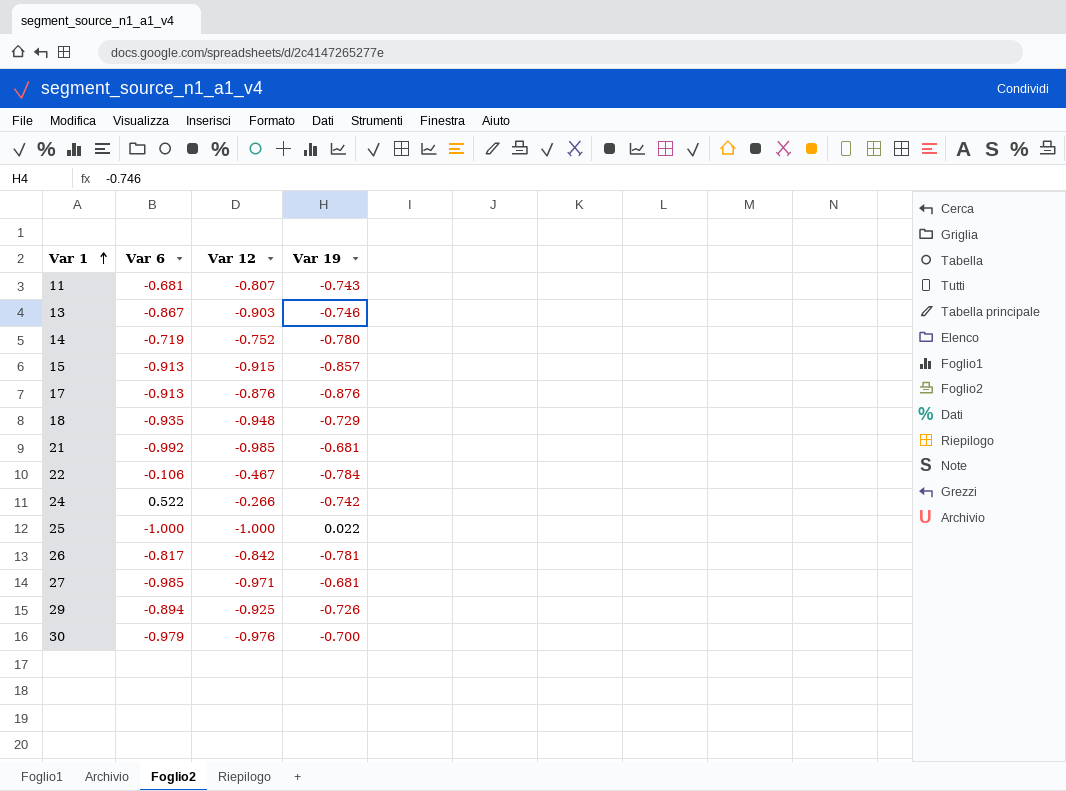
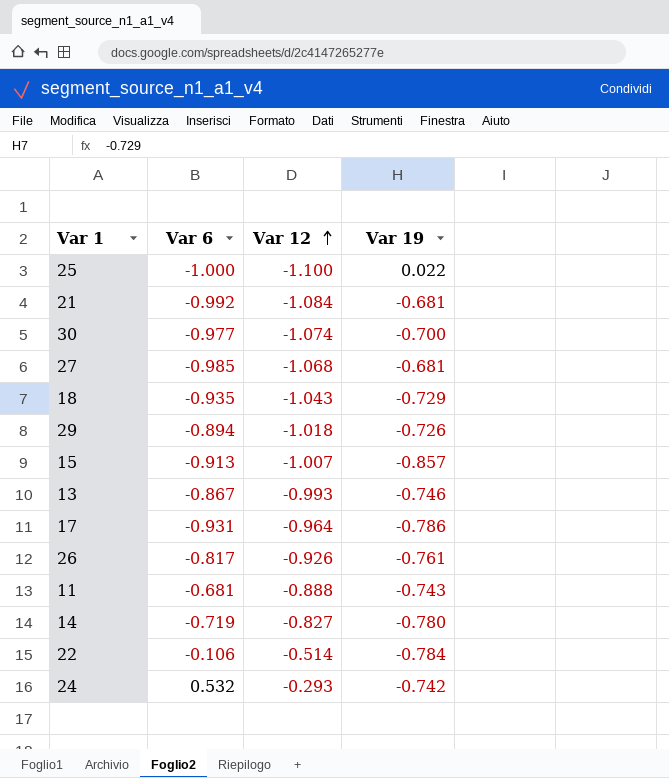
row order: Var 1 ascending -> Var 12 ascending
25 | Var 12: -1.000 -> -1.100
21 | Var 12: -0.985 -> -1.084
30 | Var 6: -0.979 -> -0.977
30 | Var 12: -0.976 -> -1.074
27 | Var 12: -0.971 -> -1.068
18 | Var 12: -0.948 -> -1.043
29 | Var 12: -0.925 -> -1.018
15 | Var 12: -0.915 -> -1.007
13 | Var 12: -0.903 -> -0.993
17 | Var 6: -0.913 -> -0.931
17 | Var 12: -0.876 -> -0.964
17 | Var 19: -0.876 -> -0.786
26 | Var 12: -0.842 -> -0.926
26 | Var 19: -0.781 -> -0.761
11 | Var 12: -0.807 -> -0.888
14 | Var 12: -0.752 -> -0.827
22 | Var 12: -0.467 -> -0.514
24 | Var 6: 0.522 -> 0.532
24 | Var 12: -0.266 -> -0.293

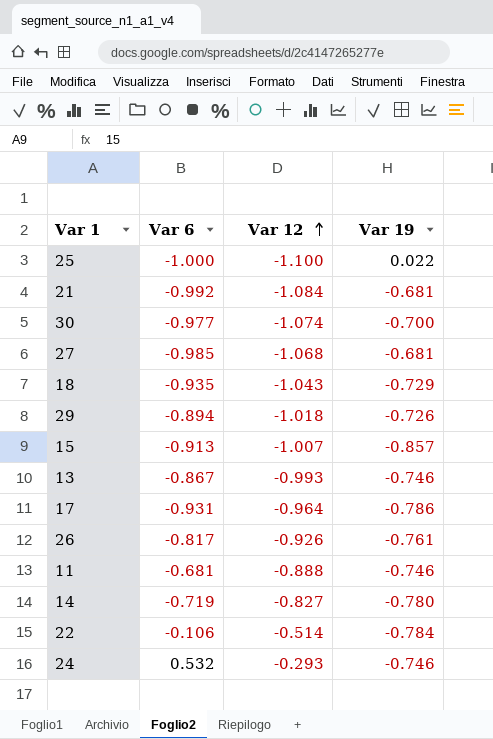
11 | Var 19: -0.743 -> -0.746
24 | Var 19: -0.742 -> -0.746

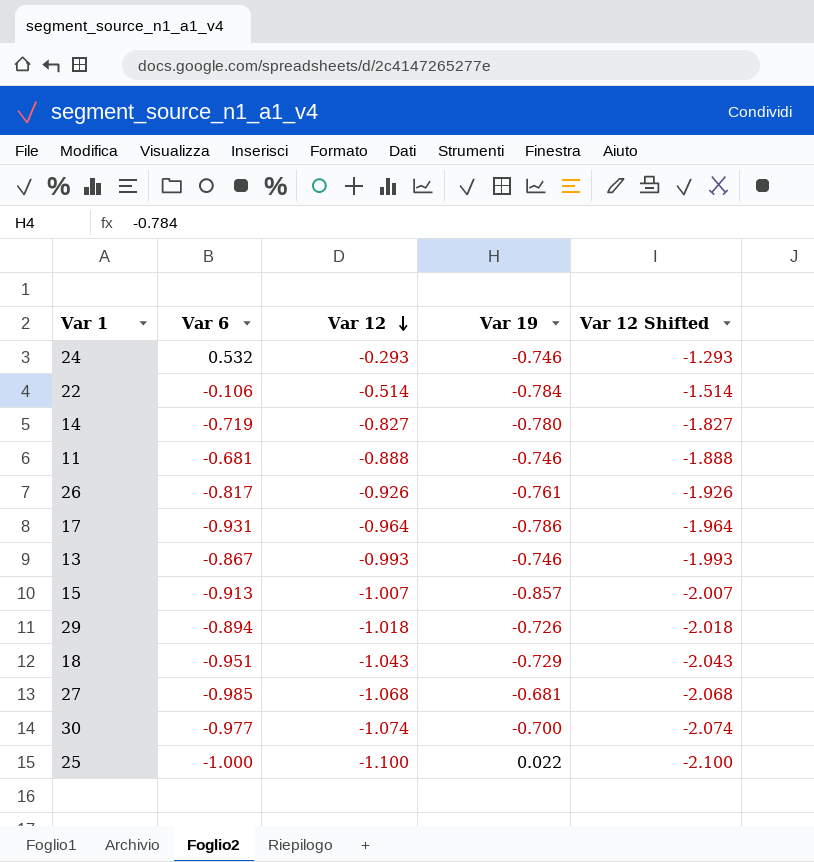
row order: Var 12 ascending -> Var 12 descending
column Var 12 Shifted | formula: none -> [Var 12] - 1
row 21: -0.992 | -1.084 | -0.681 -> none
18 | Var 6: -0.935 -> -0.951

